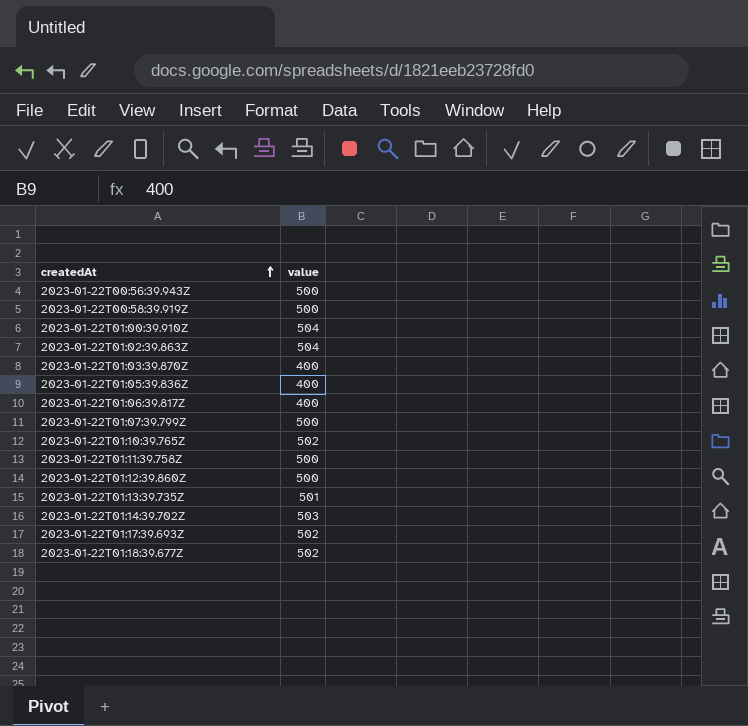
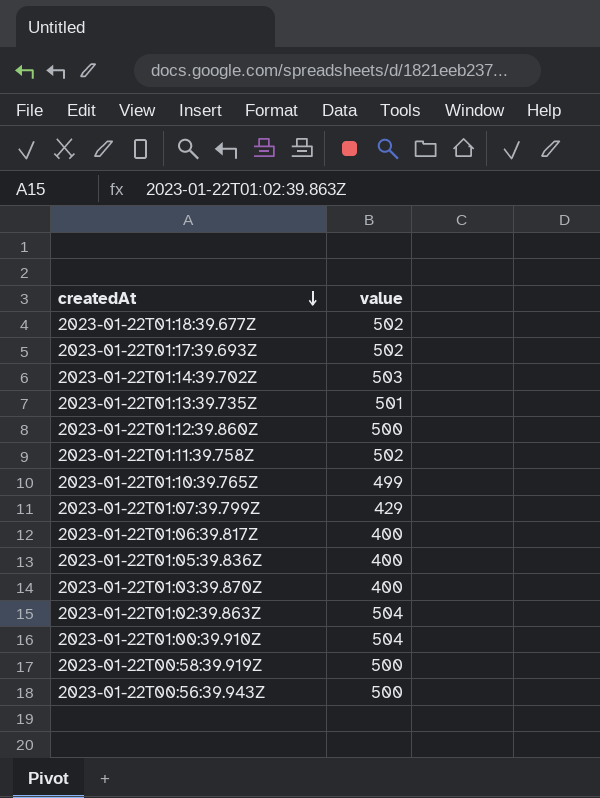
row order: createdAt ascending -> createdAt descending
2023-01-22T01:11:39.758Z | value: 500 -> 502
2023-01-22T01:10:39.765Z | value: 502 -> 499
2023-01-22T01:07:39.799Z | value: 500 -> 429

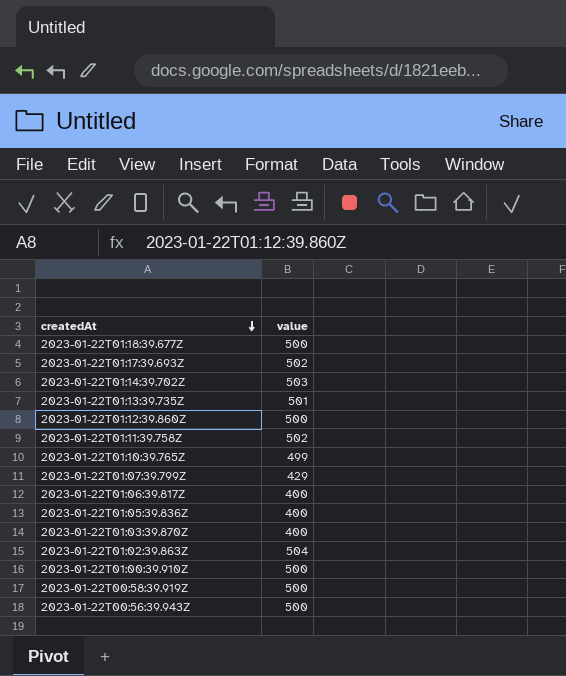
2023-01-22T01:18:39.677Z | value: 502 -> 500
2023-01-22T01:00:39.910Z | value: 504 -> 500

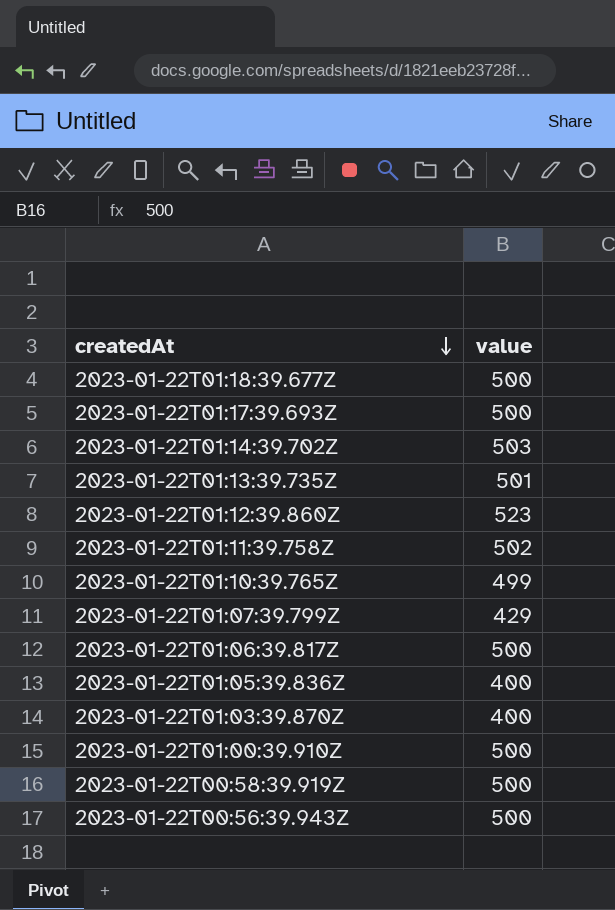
row 2023-01-22T01:02:39.863Z: 504 -> none
2023-01-22T01:17:39.693Z | value: 502 -> 500
2023-01-22T01:12:39.860Z | value: 500 -> 523
2023-01-22T01:06:39.817Z | value: 400 -> 500

